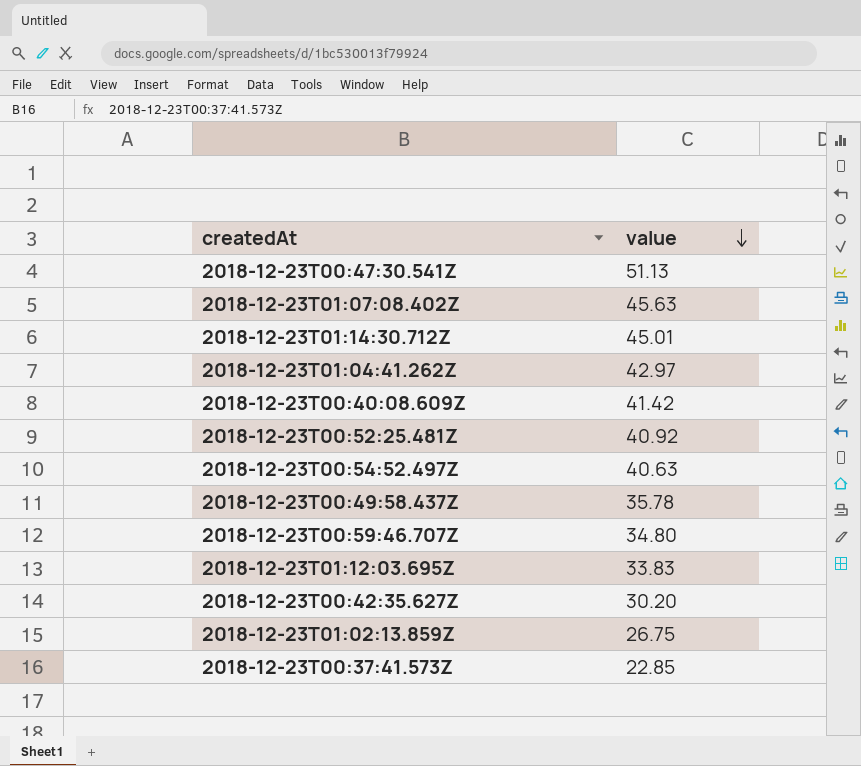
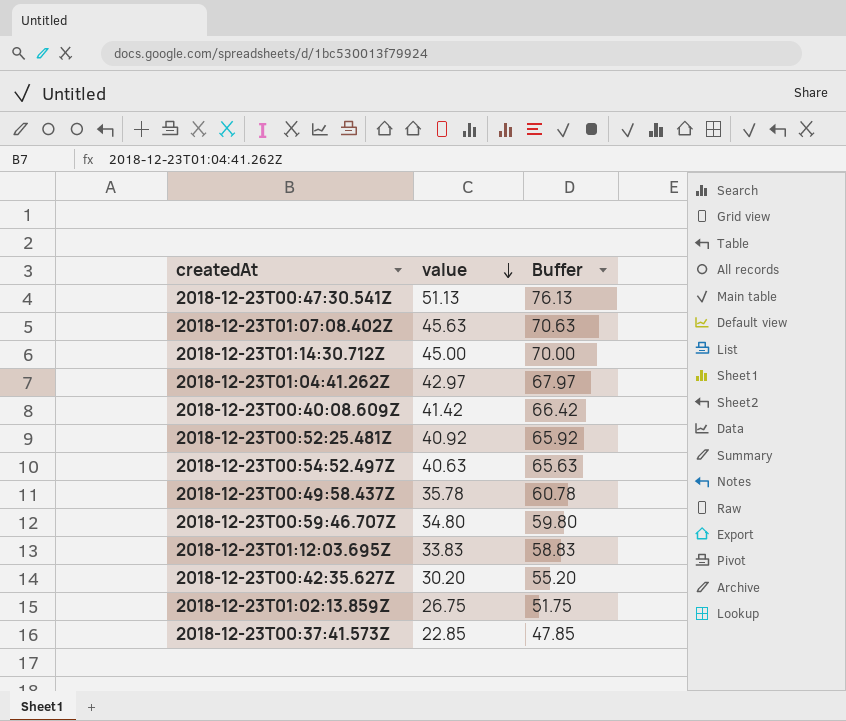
column Buffer | formula: none -> [value] + 25
2018-12-23T01:14:30.712Z | value: 45.01 -> 45.00

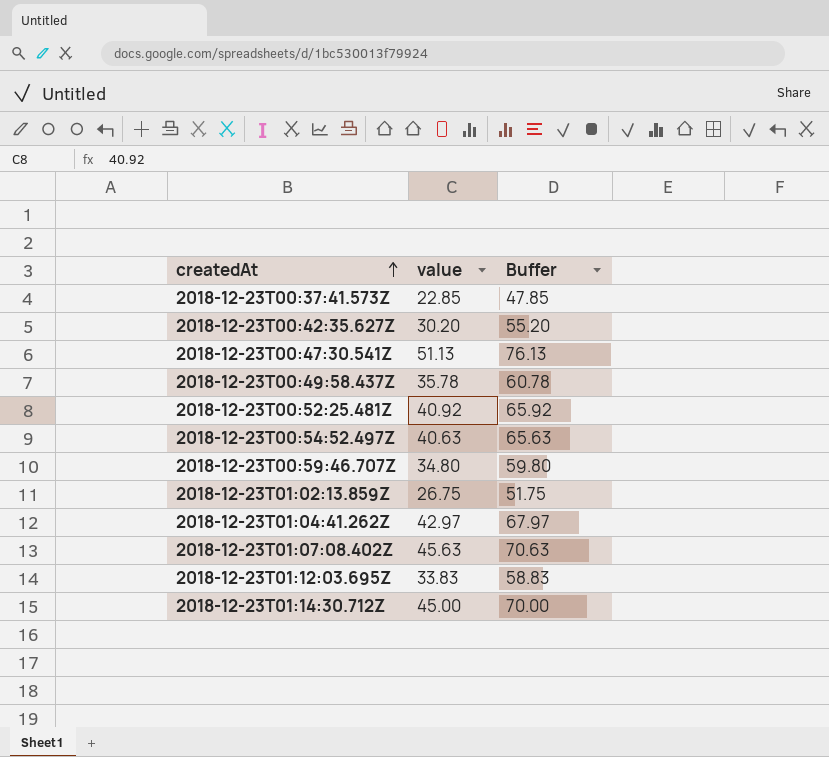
row order: value descending -> createdAt ascending
row 2018-12-23T00:40:08.609Z: 41.42 | 66.42 -> none

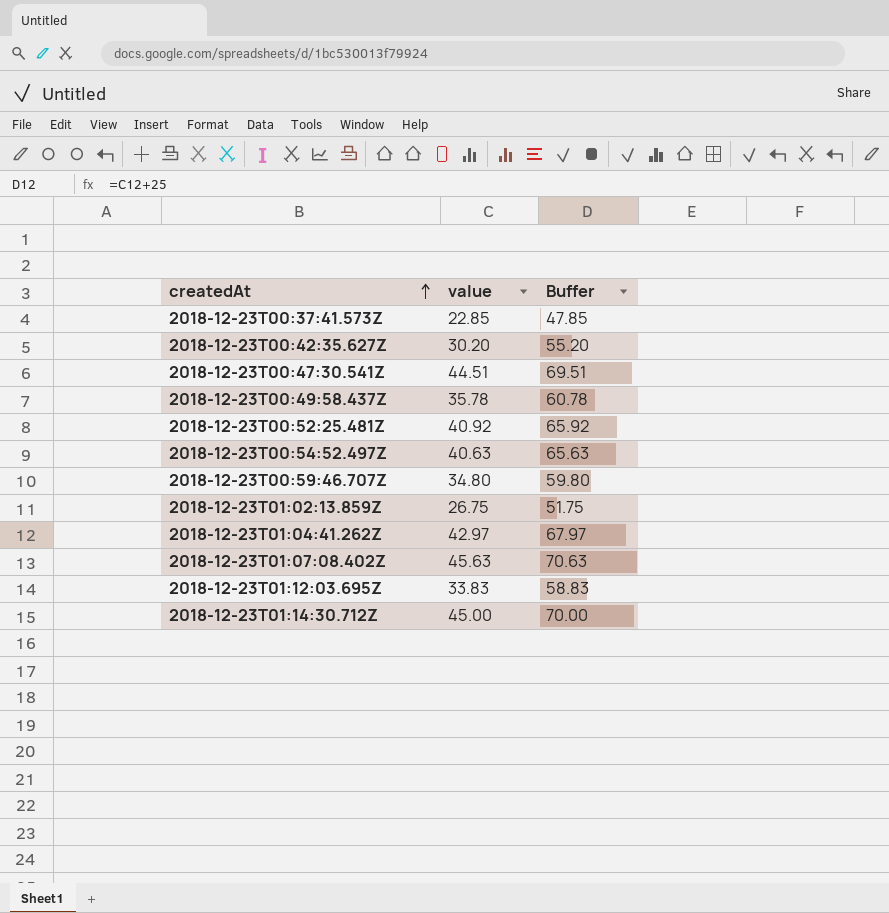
2018-12-23T00:47:30.541Z | value: 51.13 -> 44.51
2018-12-23T00:47:30.541Z | Buffer: 76.13 -> 69.51

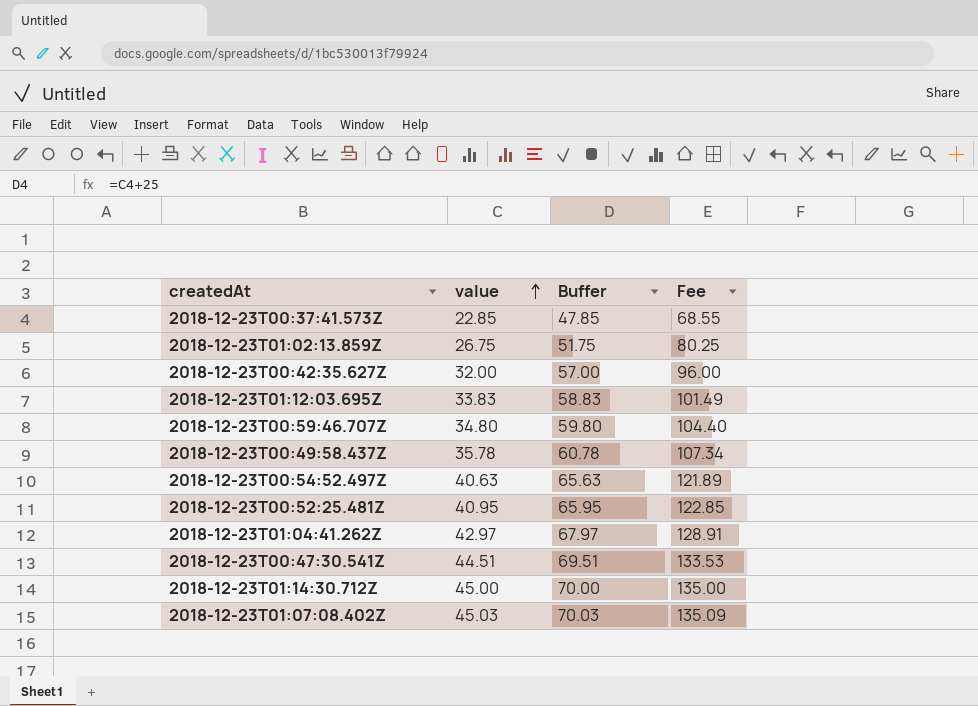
row order: createdAt ascending -> value ascending
column Fee | formula: none -> [value] * 3
2018-12-23T00:42:35.627Z | value: 30.20 -> 32.00
2018-12-23T00:42:35.627Z | Buffer: 55.20 -> 57.00
2018-12-23T00:52:25.481Z | value: 40.92 -> 40.95
2018-12-23T00:52:25.481Z | Buffer: 65.92 -> 65.95
2018-12-23T01:07:08.402Z | value: 45.63 -> 45.03
2018-12-23T01:07:08.402Z | Buffer: 70.63 -> 70.03

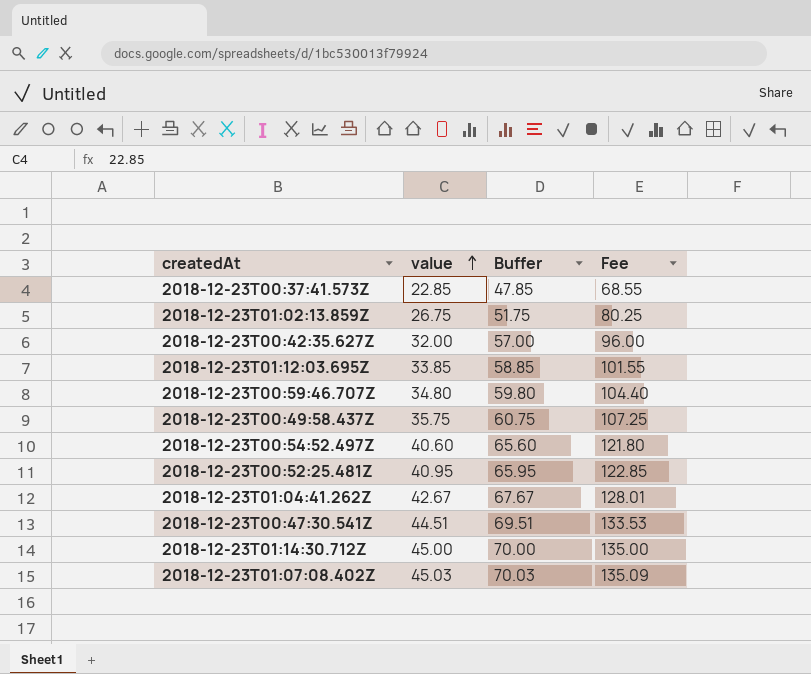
2018-12-23T01:12:03.695Z | value: 33.83 -> 33.85
2018-12-23T01:12:03.695Z | Buffer: 58.83 -> 58.85
2018-12-23T01:12:03.695Z | Fee: 101.49 -> 101.55
2018-12-23T00:49:58.437Z | value: 35.78 -> 35.75
2018-12-23T00:49:58.437Z | Buffer: 60.78 -> 60.75
2018-12-23T00:49:58.437Z | Fee: 107.34 -> 107.25
2018-12-23T00:54:52.497Z | value: 40.63 -> 40.60
2018-12-23T00:54:52.497Z | Buffer: 65.63 -> 65.60
2018-12-23T00:54:52.497Z | Fee: 121.89 -> 121.80
2018-12-23T01:04:41.262Z | value: 42.97 -> 42.67
2018-12-23T01:04:41.262Z | Buffer: 67.97 -> 67.67
2018-12-23T01:04:41.262Z | Fee: 128.91 -> 128.01

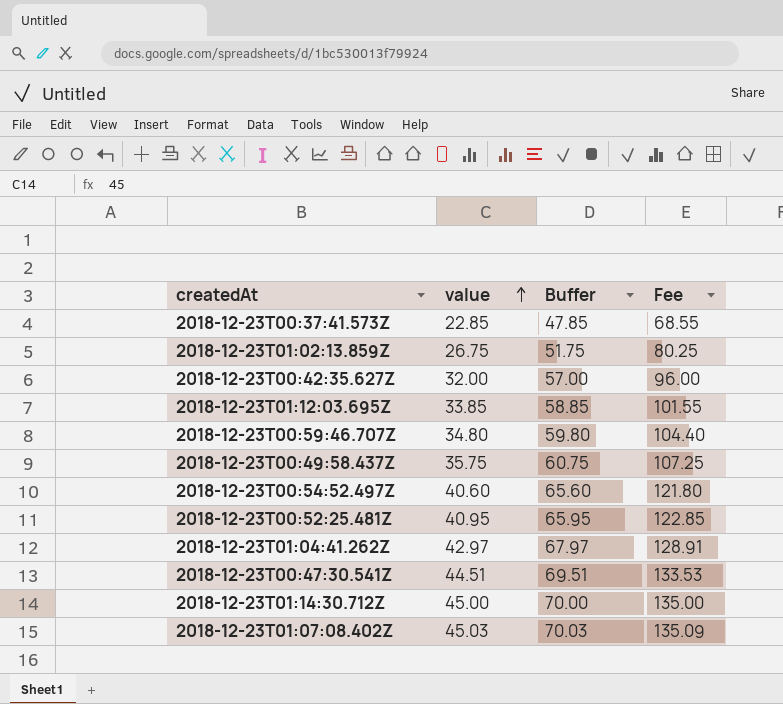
2018-12-23T01:04:41.262Z | value: 42.67 -> 42.97
2018-12-23T01:04:41.262Z | Buffer: 67.67 -> 67.97
2018-12-23T01:04:41.262Z | Fee: 128.01 -> 128.91

